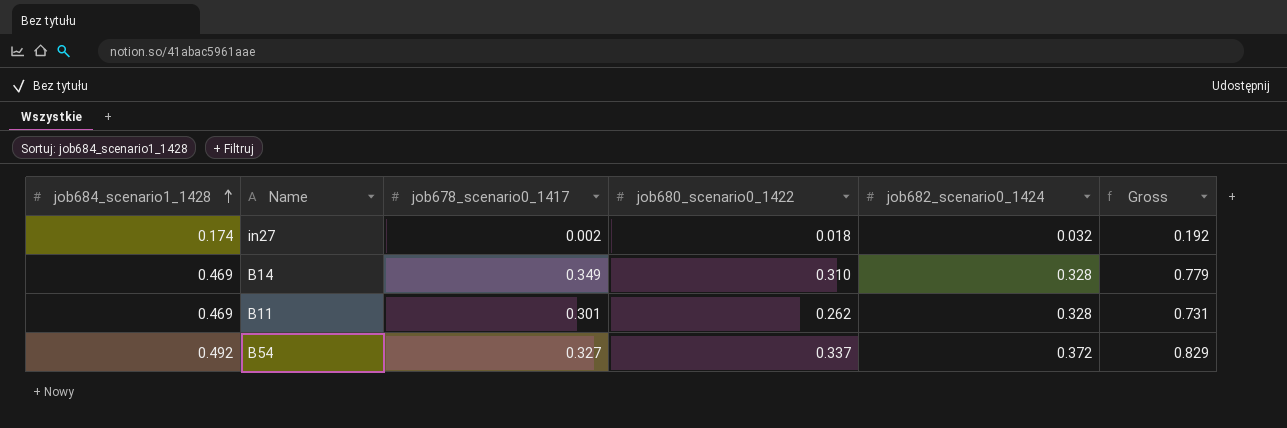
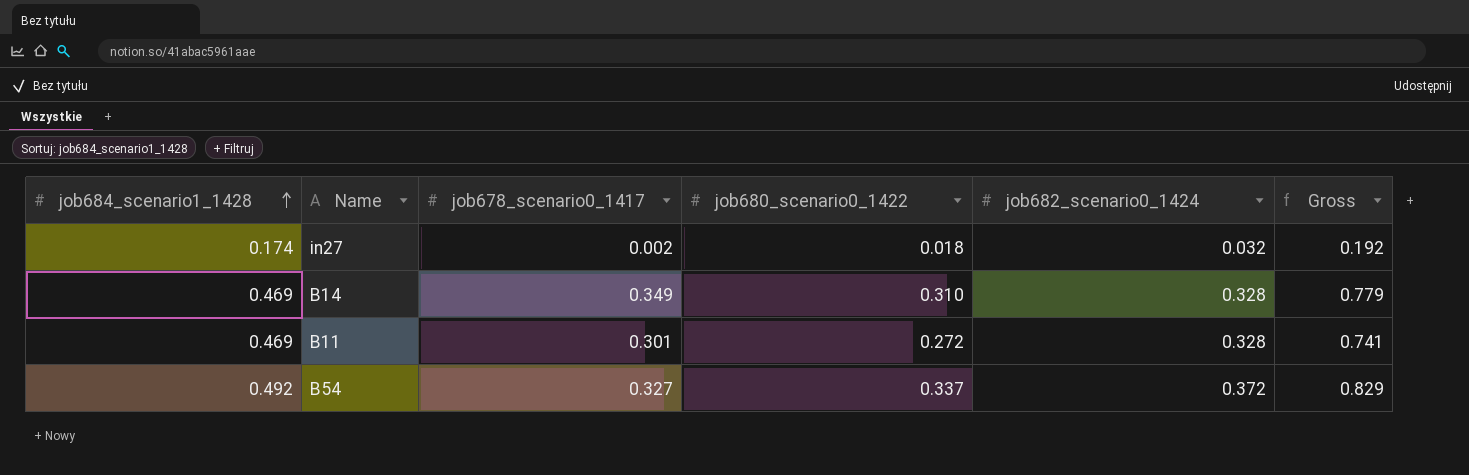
B11 | job680_scenario0_1422: 0.262 -> 0.272
B11 | Gross: 0.731 -> 0.741

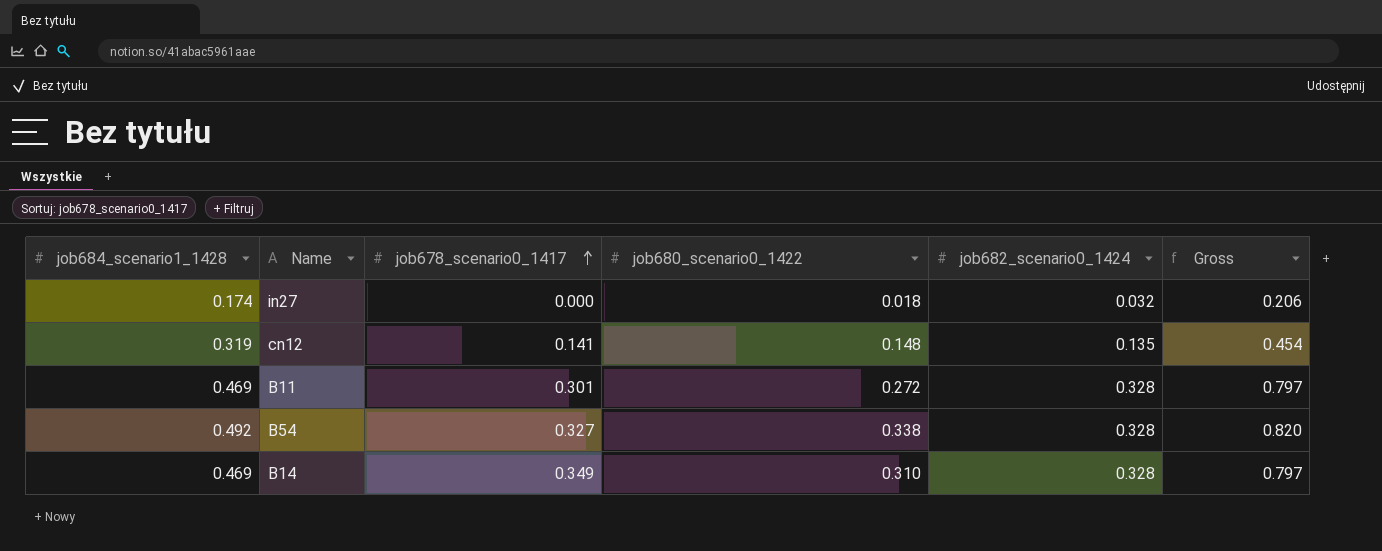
row order: job684_scenario1_1428 ascending -> job678_scenario0_1417 ascending
column Gross | formula: [job684_scenario1_1428] + [job680_scenario0_1422] -> [job684_scenario1_1428] + [job682_scenario0_1424]
in27 | job678_scenario0_1417: 0.002 -> 0.000
row cn12: none -> 0.319 | 0.141 | 0.148 | 0.135 | 0.454
B54 | job680_scenario0_1422: 0.337 -> 0.338
B54 | job682_scenario0_1424: 0.372 -> 0.328

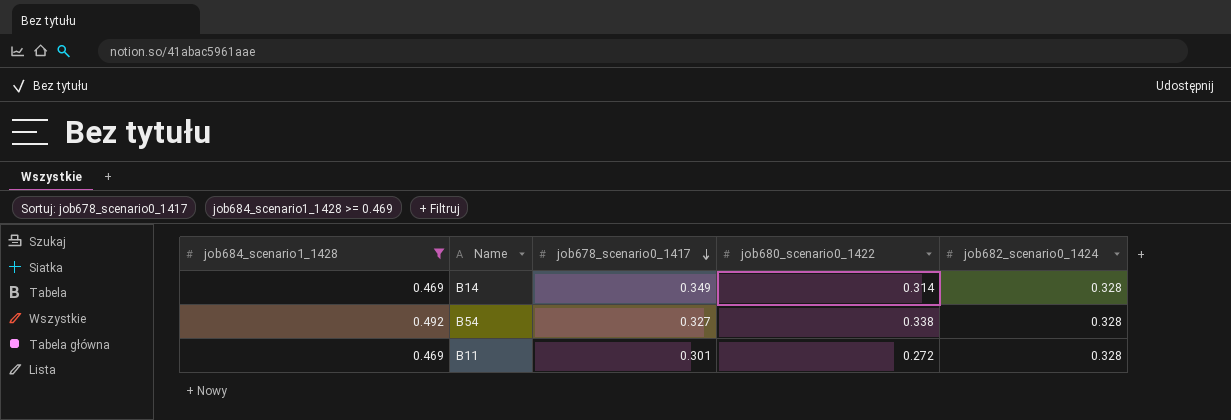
filter: none -> job684_scenario1_1428 >= 0.469
row order: job678_scenario0_1417 ascending -> job678_scenario0_1417 descending
column Gross | formula: [job684_scenario1_1428] + [job682_scenario0_1424] -> none
B14 | job680_scenario0_1422: 0.310 -> 0.314

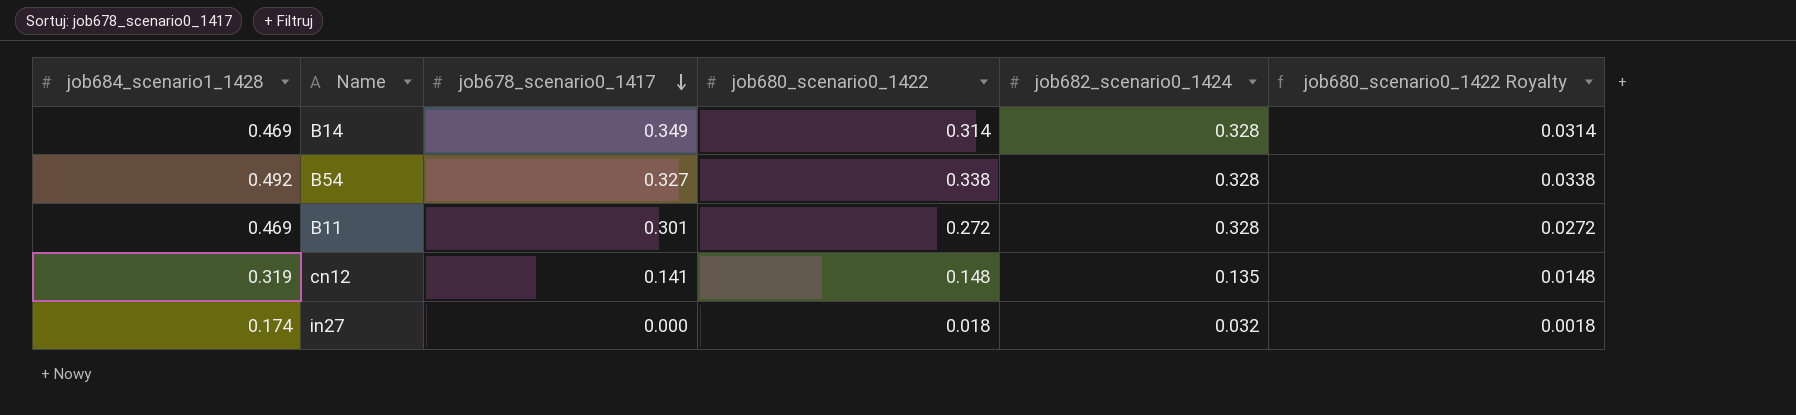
filter: job684_scenario1_1428 >= 0.469 -> none
column job680_scenario0_1422 Royalty | formula: none -> [job680_scenario0_1422] * 0.1

